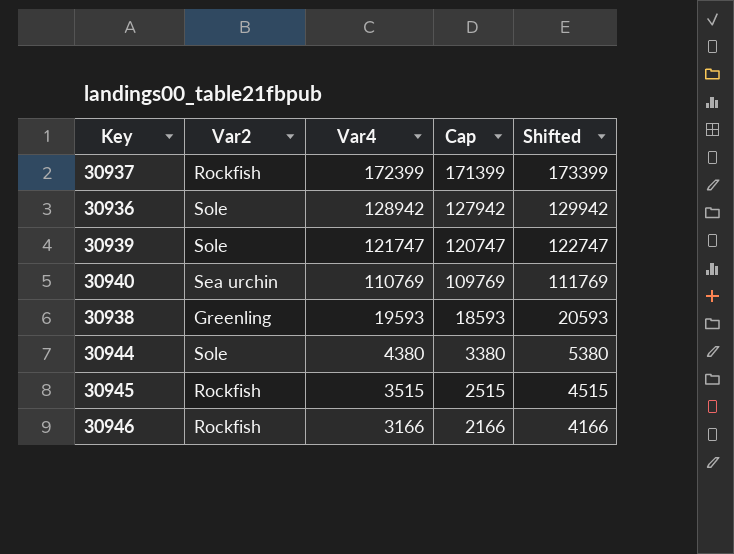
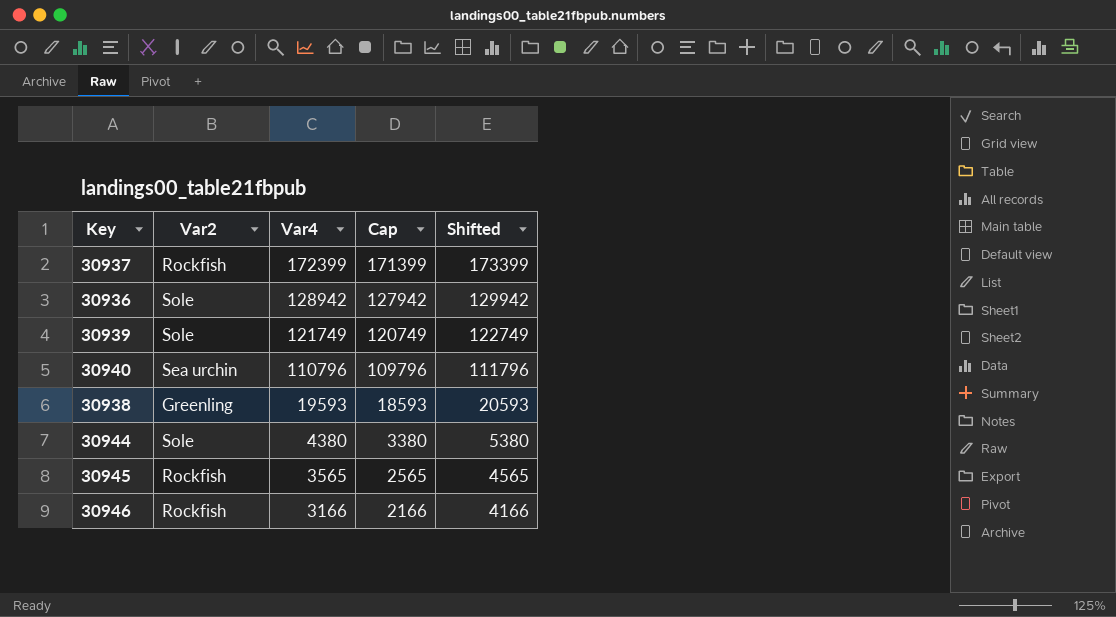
30939 | Var4: 121747 -> 121749
30939 | Cap: 120747 -> 120749
30939 | Shifted: 122747 -> 122749
30940 | Var4: 110769 -> 110796
30940 | Cap: 109769 -> 109796
30940 | Shifted: 111769 -> 111796
30945 | Var4: 3515 -> 3565
30945 | Cap: 2515 -> 2565
30945 | Shifted: 4515 -> 4565

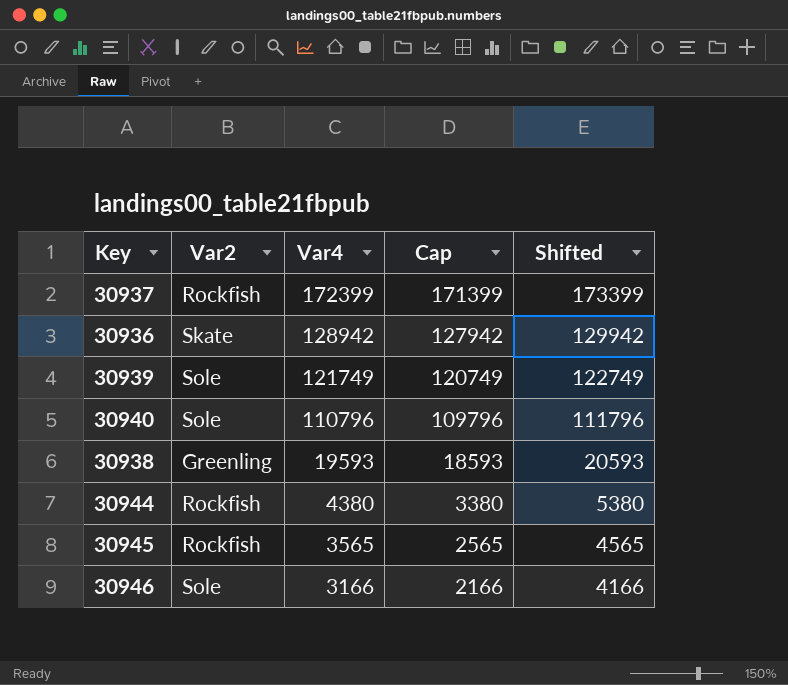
30936 | Var2: Sole -> Skate
30940 | Var2: Sea urchin -> Sole
30944 | Var2: Sole -> Rockfish
30946 | Var2: Rockfish -> Sole

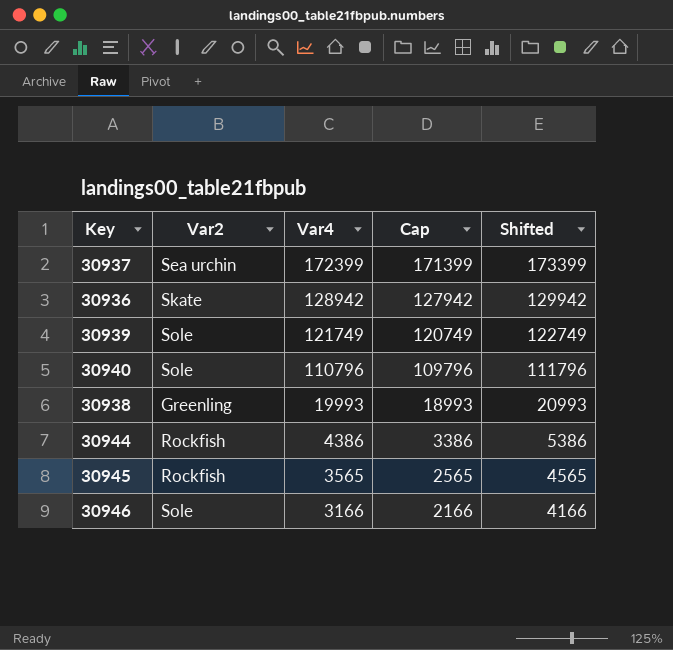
30937 | Var2: Rockfish -> Sea urchin
30938 | Var4: 19593 -> 19993
30938 | Cap: 18593 -> 18993
30938 | Shifted: 20593 -> 20993
30944 | Var4: 4380 -> 4386
30944 | Cap: 3380 -> 3386
30944 | Shifted: 5380 -> 5386

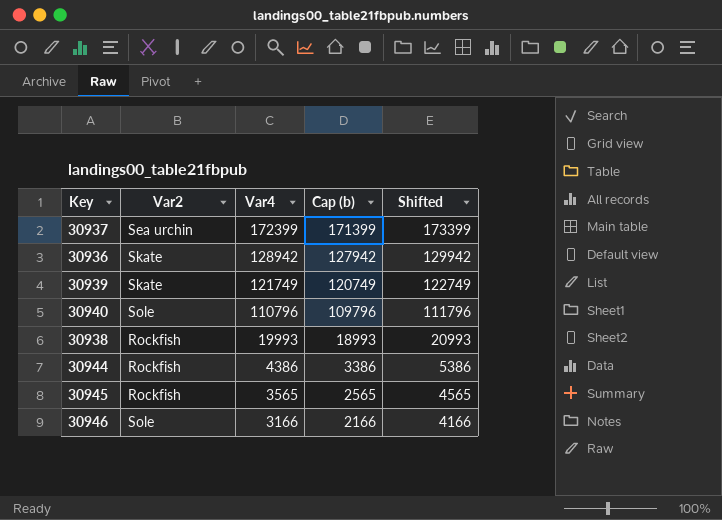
column name: Cap -> Cap (b)
30939 | Var2: Sole -> Skate
30938 | Var2: Greenling -> Rockfish

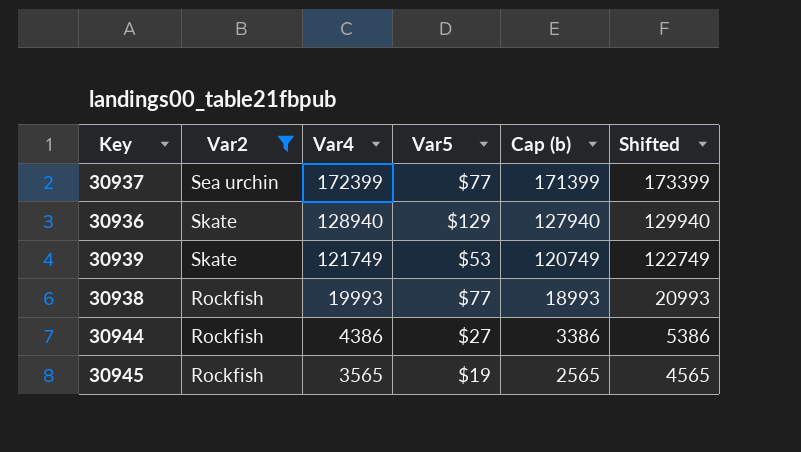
filter: none -> Var2 != Sole
column Var5 | position: none -> 4
30936 | Var4: 128942 -> 128940
30936 | Cap (b): 127942 -> 127940
30936 | Shifted: 129942 -> 129940

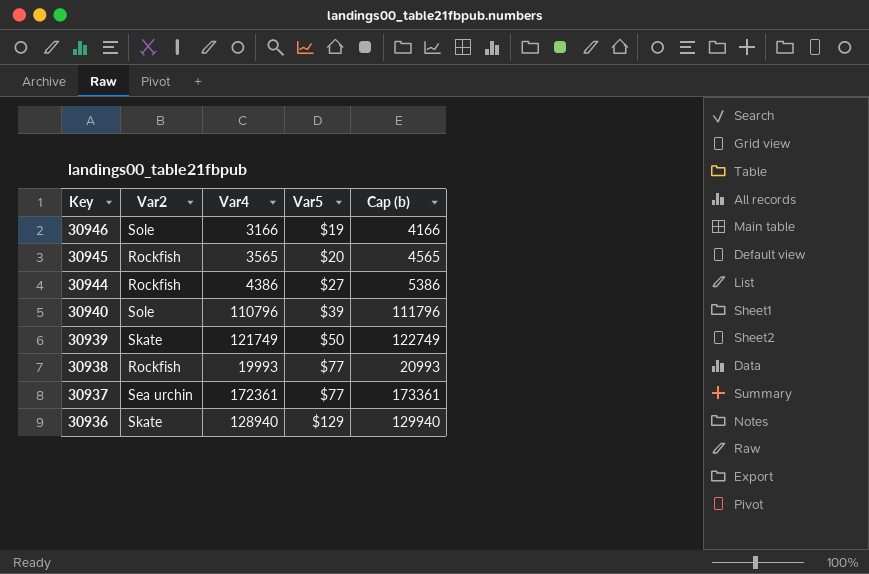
filter: Var2 != Sole -> none
row order: Var4 descending -> Key descending
column Shifted | formula: [Var4] + 1000 -> none
column Cap (b) | formula: [Var4] - 1000 -> [Var4] + 1000
30945 | Var5: $19 -> $20
30939 | Var5: $53 -> $50
30937 | Var4: 172399 -> 172361

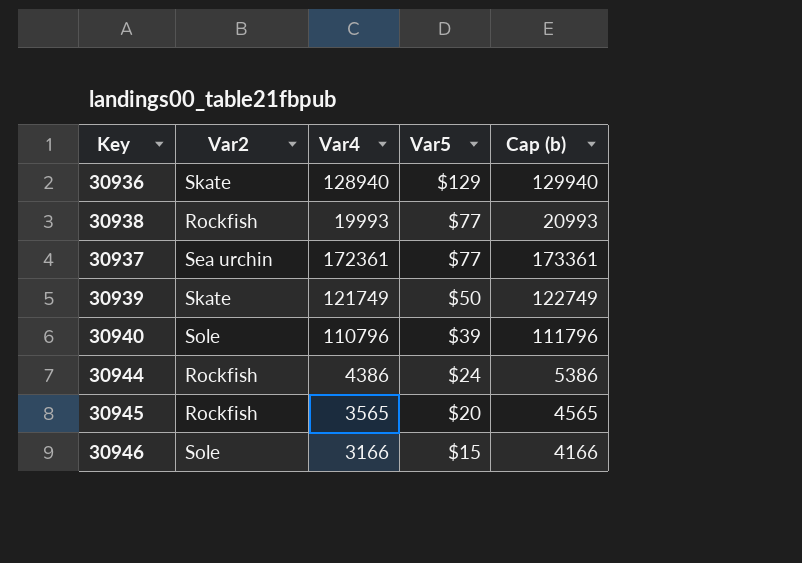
row order: Key descending -> Var5 descending
30944 | Var5: $27 -> $24
30946 | Var5: $19 -> $15

